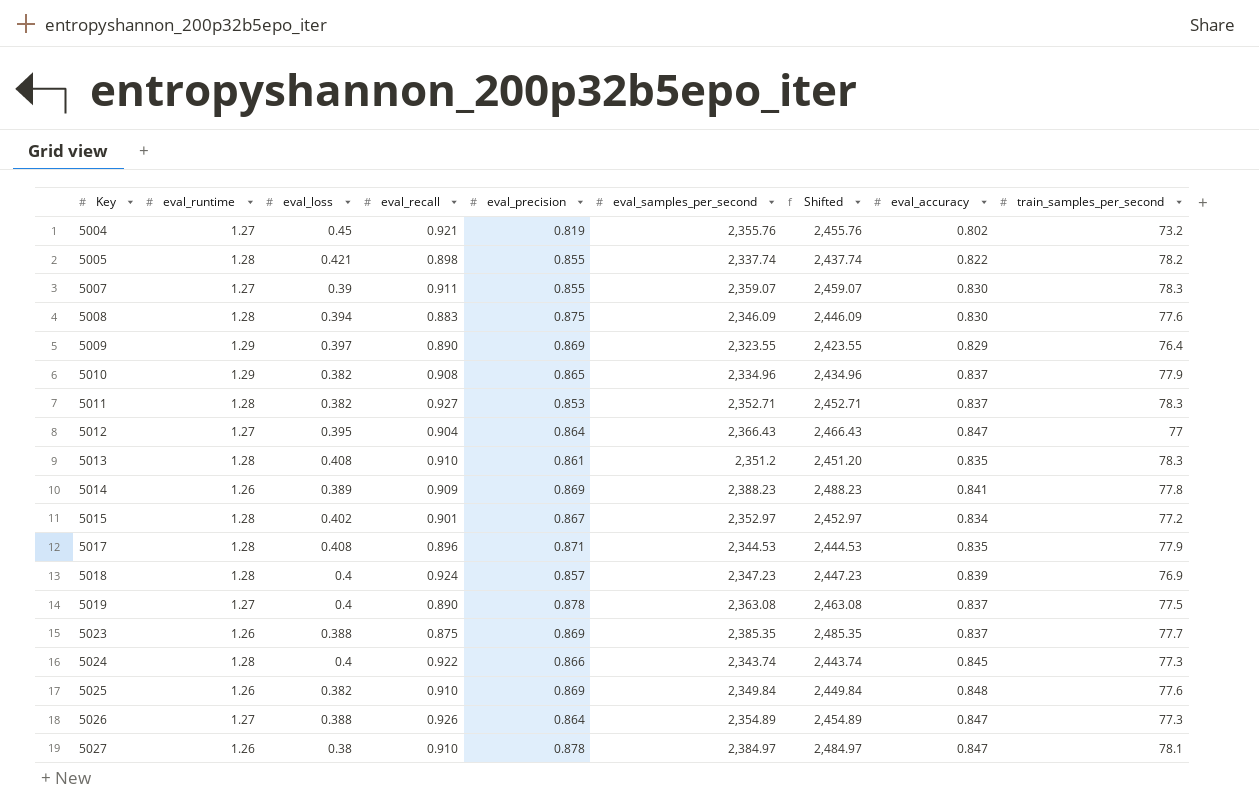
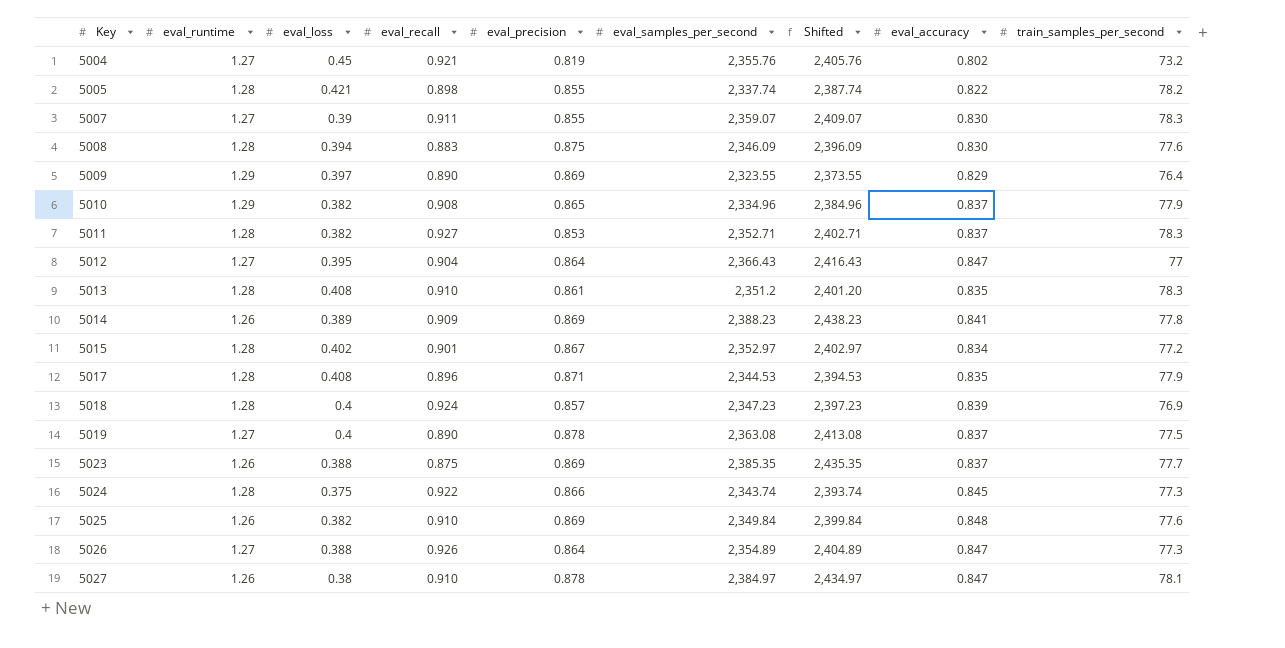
column Shifted | formula: [eval_samples_per_second] + 100 -> [eval_samples_per_second] + 50
5024 | eval_loss: 0.4 -> 0.375

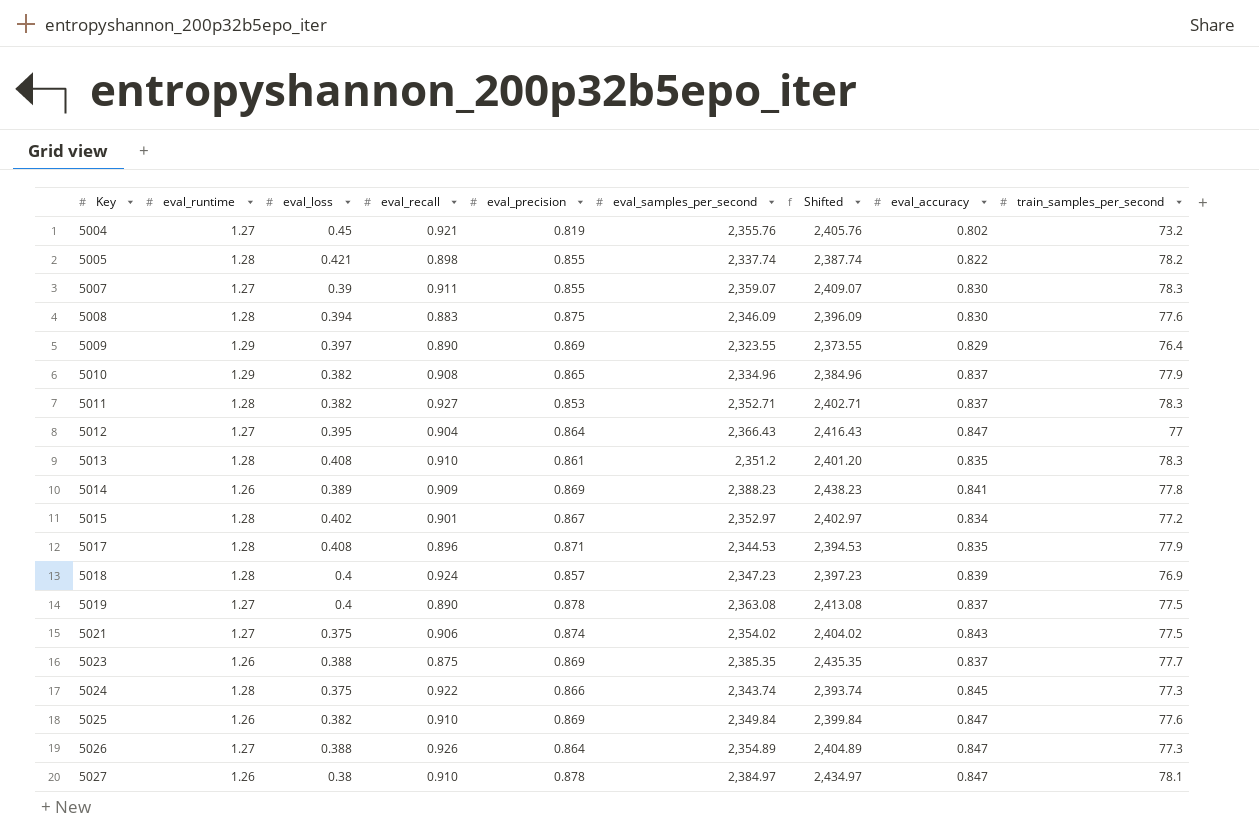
row 5021: none -> 1.27 | 0.375 | 0.906 | 0.874 | 2,354.02 | 2,404.02 | 0.843 | 77.5
5025 | eval_accuracy: 0.848 -> 0.847

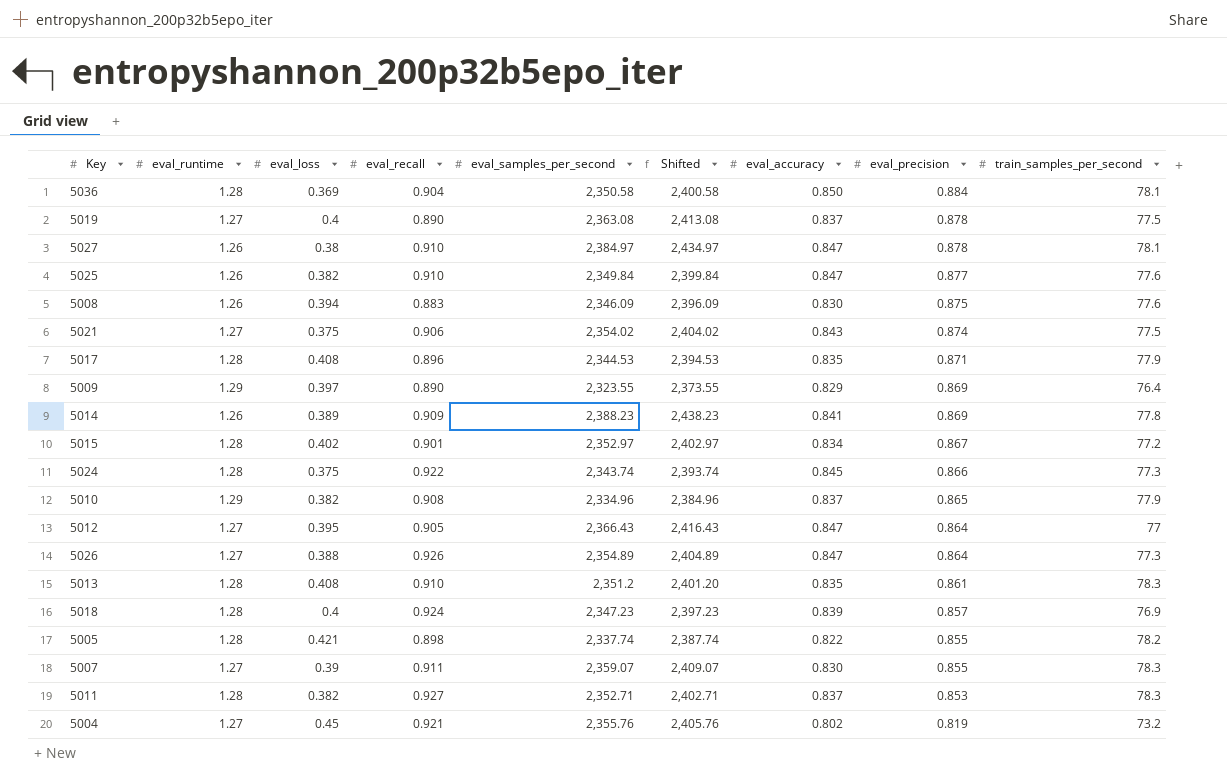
row order: Key ascending -> eval_precision descending
column eval_precision | position: 5 -> 8
row 5023: 1.26 | 0.388 | 0.875 | 0.869 | 2,385.35 | 2,435.35 | 0.837 | 77.7 -> none
row 5036: none -> 1.28 | 0.369 | 0.904 | 2,350.58 | 2,400.58 | 0.850 | 0.884 | 78.1
5025 | eval_precision: 0.869 -> 0.877
5008 | eval_runtime: 1.28 -> 1.26
5012 | eval_recall: 0.904 -> 0.905

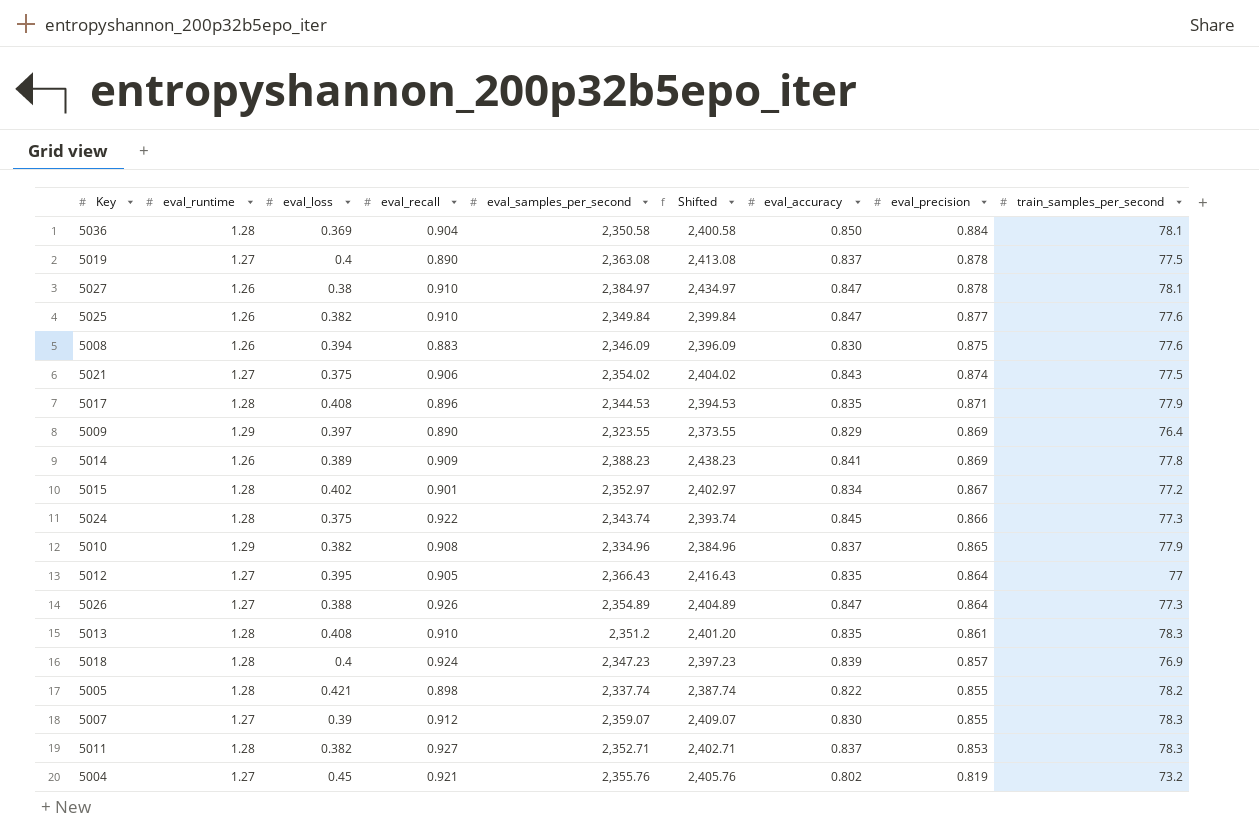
5012 | eval_accuracy: 0.847 -> 0.835
5007 | eval_recall: 0.911 -> 0.912

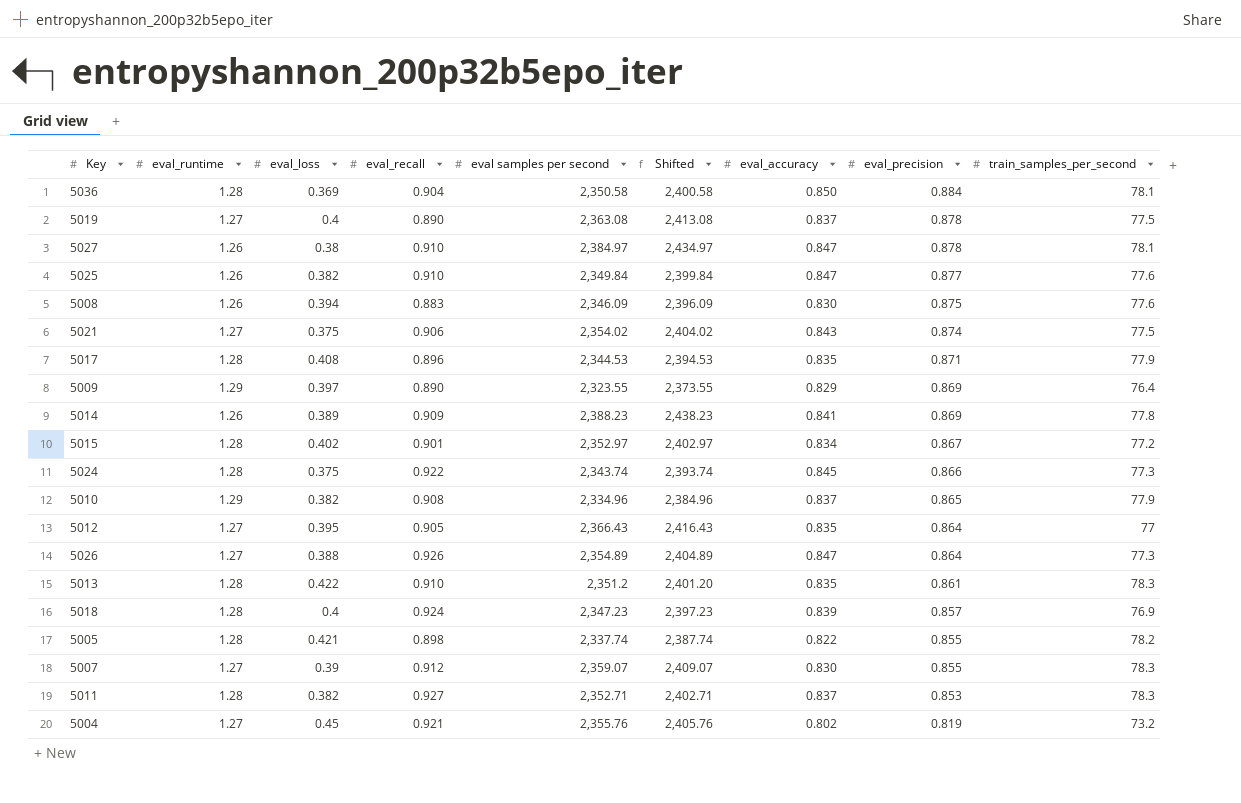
column name: eval_samples_per_second -> eval samples per second
5013 | eval_loss: 0.408 -> 0.422

